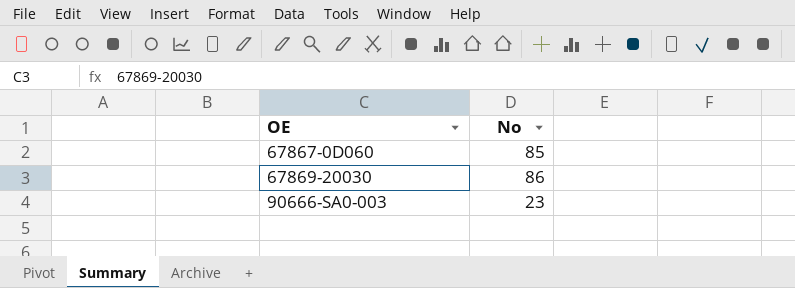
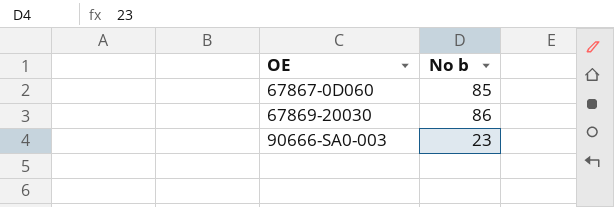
column name: No -> No b

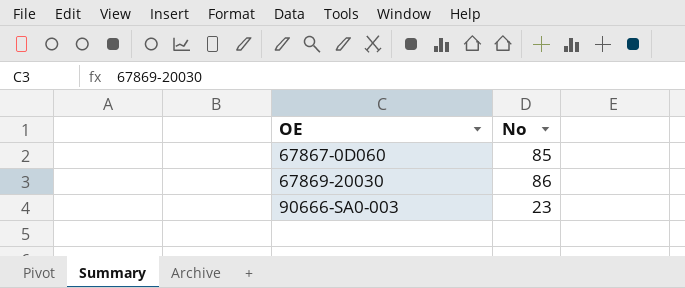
column name: No b -> No

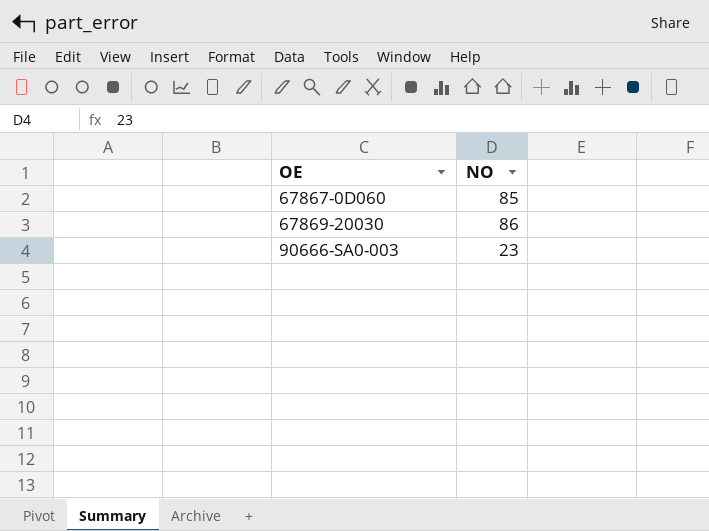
column name: No -> NO

